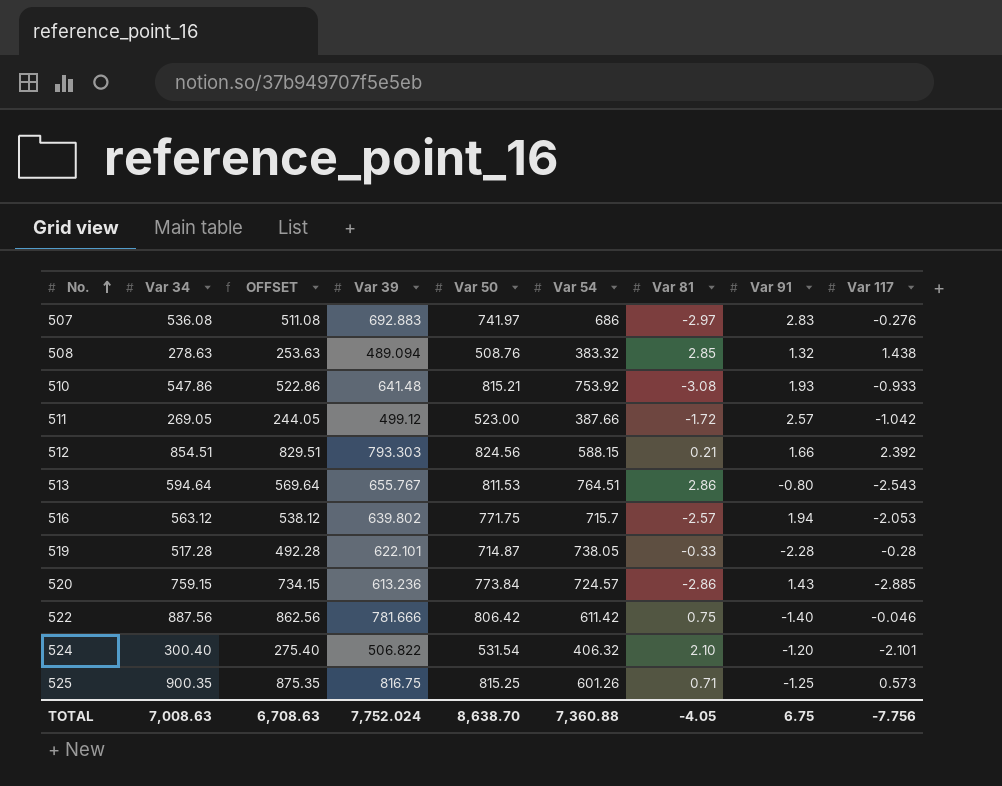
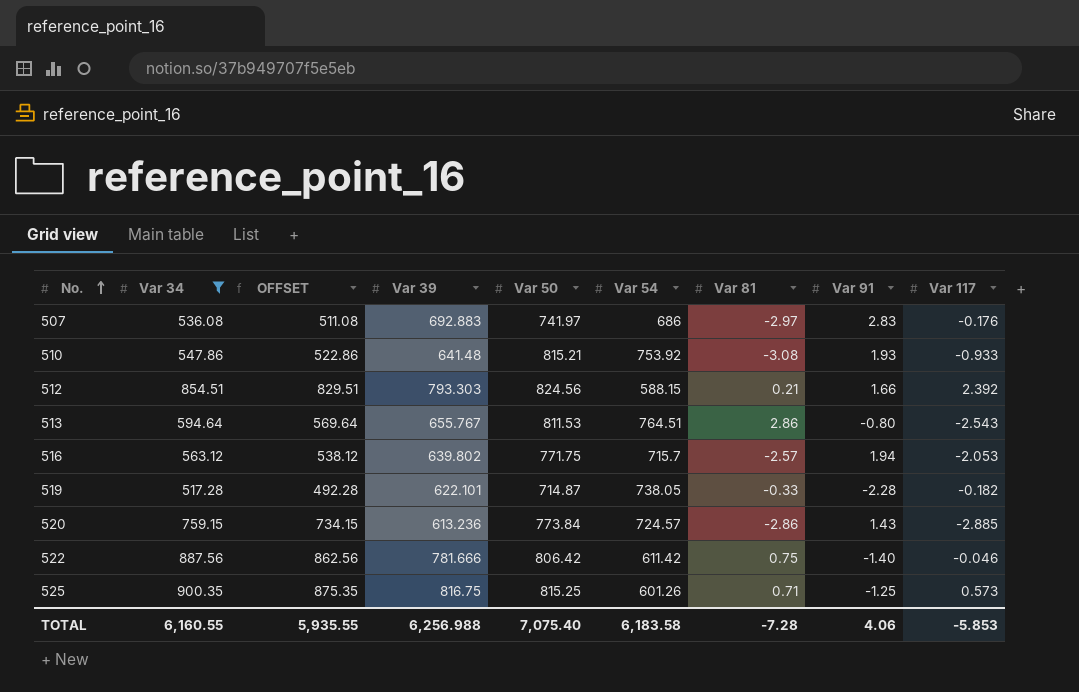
filter: none -> Var 34 >= 517.28
507 | Var 117: -0.276 -> -0.176
519 | Var 117: -0.28 -> -0.182
TOTAL | Var 34: 7,008.63 -> 6,160.55
TOTAL | OFFSET: 6,708.63 -> 5,935.55
TOTAL | Var 39: 7,752.024 -> 6,256.988
TOTAL | Var 50: 8,638.70 -> 7,075.40
TOTAL | Var 54: 7,360.88 -> 6,183.58
TOTAL | Var 81: -4.05 -> -7.28
TOTAL | Var 91: 6.75 -> 4.06
TOTAL | Var 117: -7.756 -> -5.853

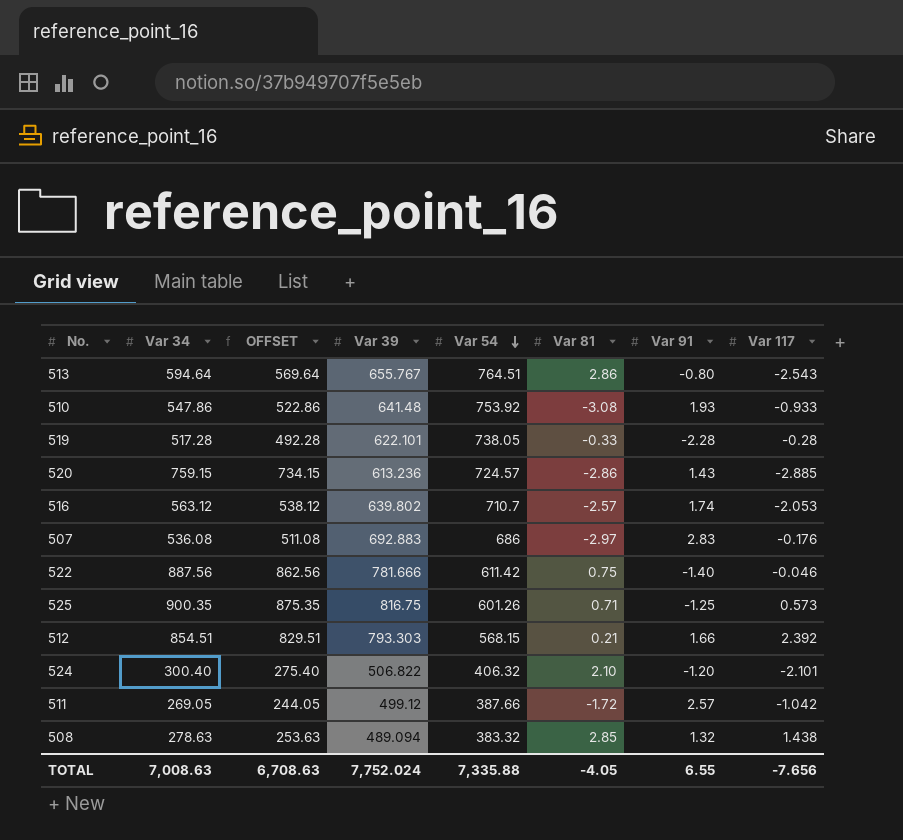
filter: Var 34 >= 517.28 -> none
row order: No. ascending -> Var 54 descending
column Var 50 | position: 5 -> none
519 | Var 117: -0.182 -> -0.28
516 | Var 54: 715.7 -> 710.7
516 | Var 91: 1.94 -> 1.74
512 | Var 54: 588.15 -> 568.15
TOTAL | Var 34: 6,160.55 -> 7,008.63
TOTAL | OFFSET: 5,935.55 -> 6,708.63
TOTAL | Var 39: 6,256.988 -> 7,752.024
TOTAL | Var 54: 6,183.58 -> 7,335.88
TOTAL | Var 81: -7.28 -> -4.05
TOTAL | Var 91: 4.06 -> 6.55
TOTAL | Var 117: -5.853 -> -7.656

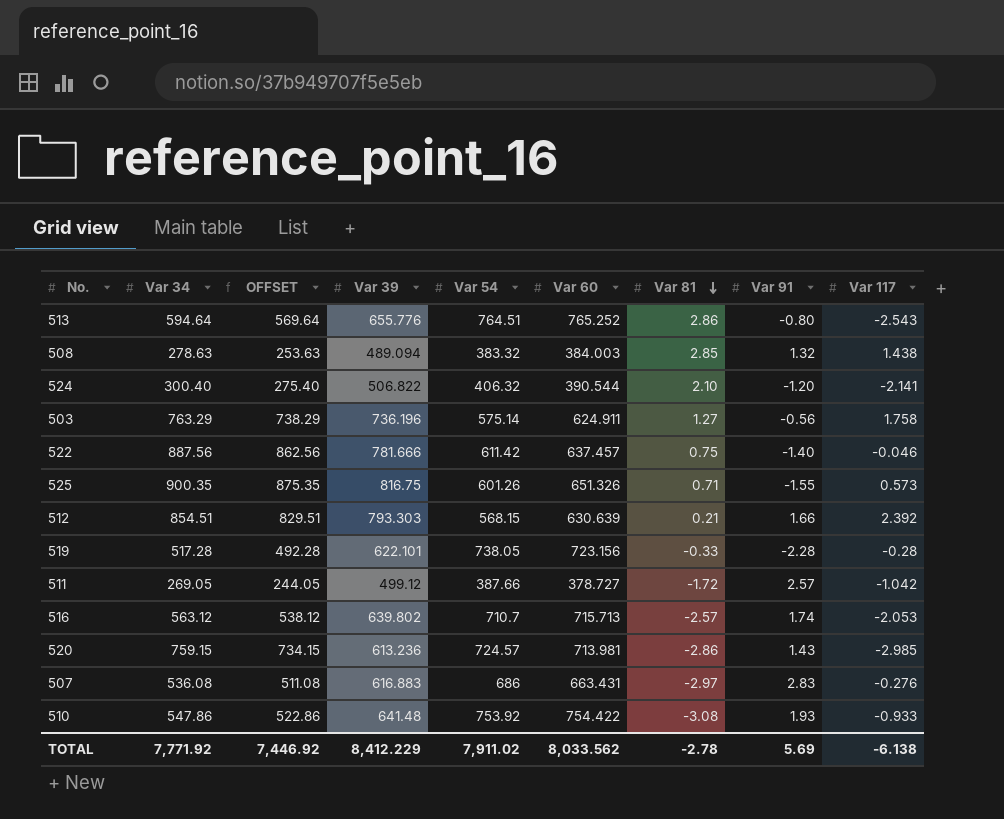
row order: Var 54 descending -> Var 81 descending
column Var 60 | position: none -> 6
513 | Var 39: 655.767 -> 655.776
524 | Var 117: -2.101 -> -2.141
row 503: none -> 763.29 | 738.29 | 736.196 | 575.14 | 624.911 | 1.27 | -0.56 | 1.758
525 | Var 91: -1.25 -> -1.55
520 | Var 117: -2.885 -> -2.985
507 | Var 39: 692.883 -> 616.883
507 | Var 117: -0.176 -> -0.276
TOTAL | Var 34: 7,008.63 -> 7,771.92
TOTAL | OFFSET: 6,708.63 -> 7,446.92
TOTAL | Var 39: 7,752.024 -> 8,412.229
TOTAL | Var 54: 7,335.88 -> 7,911.02
TOTAL | Var 81: -4.05 -> -2.78
TOTAL | Var 91: 6.55 -> 5.69
TOTAL | Var 117: -7.656 -> -6.138

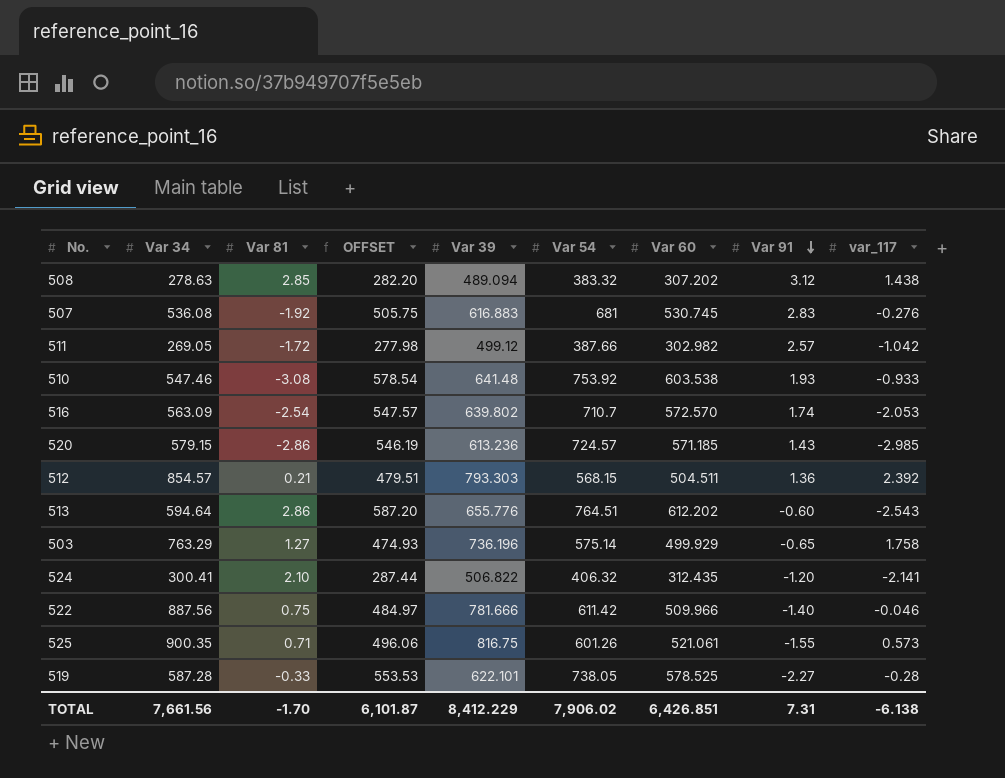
row order: Var 81 descending -> Var 91 descending
column Var 81 | position: 7 -> 3
column OFFSET | formula: [Var 34] - 25 -> [Var 60] - 25
column name: Var 117 -> var_117
508 | Var 60: 384.003 -> 307.202
508 | Var 91: 1.32 -> 3.12
507 | Var 81: -2.97 -> -1.92
507 | Var 54: 686 -> 681
507 | Var 60: 663.431 -> 530.745
511 | Var 60: 378.727 -> 302.982
510 | Var 34: 547.86 -> 547.46
510 | Var 60: 754.422 -> 603.538
516 | Var 34: 563.12 -> 563.09
516 | Var 81: -2.57 -> -2.54
516 | Var 60: 715.713 -> 572.570
520 | Var 34: 759.15 -> 579.15
520 | Var 60: 713.981 -> 571.185
512 | Var 34: 854.51 -> 854.57
512 | Var 60: 630.639 -> 504.511
512 | Var 91: 1.66 -> 1.36
513 | Var 60: 765.252 -> 612.202
513 | Var 91: -0.80 -> -0.60
503 | Var 60: 624.911 -> 499.929
503 | Var 91: -0.56 -> -0.65
524 | Var 34: 300.40 -> 300.41
524 | Var 60: 390.544 -> 312.435
522 | Var 60: 637.457 -> 509.966
525 | Var 60: 651.326 -> 521.061
519 | Var 34: 517.28 -> 587.28
519 | Var 60: 723.156 -> 578.525
519 | Var 91: -2.28 -> -2.27
TOTAL | Var 34: 7,771.92 -> 7,661.56
TOTAL | Var 81: -2.78 -> -1.70
TOTAL | OFFSET: 7,446.92 -> 6,101.87
TOTAL | Var 54: 7,911.02 -> 7,906.02
TOTAL | Var 60: 8,033.562 -> 6,426.851
TOTAL | Var 91: 5.69 -> 7.31

